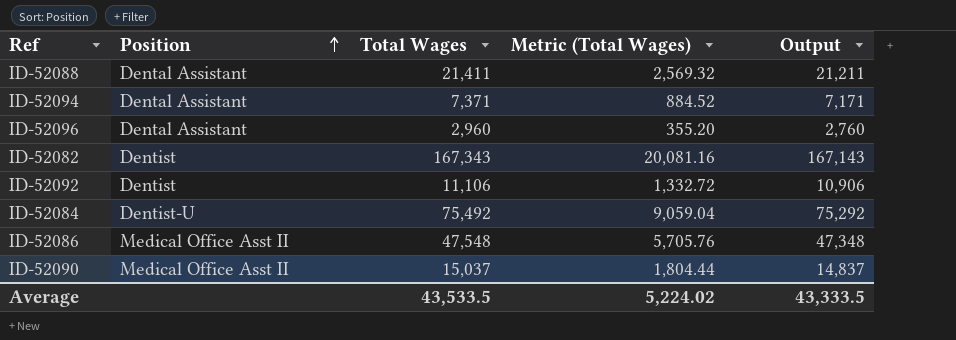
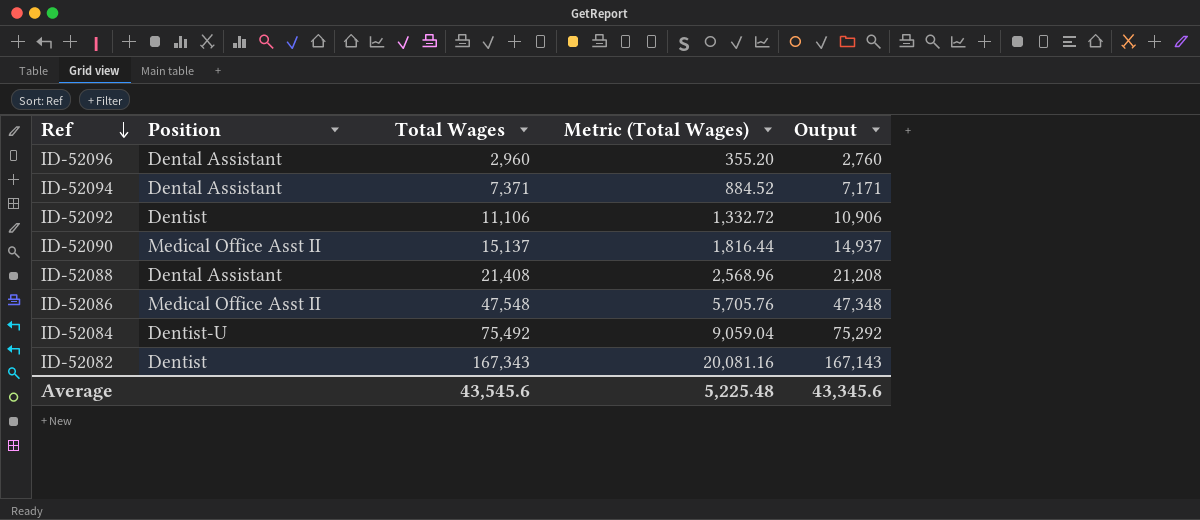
row order: Position ascending -> Ref descending
ID-52090 | Total Wages: 15,037 -> 15,137
ID-52090 | Metric (Total Wages): 1,804.44 -> 1,816.44
ID-52090 | Output: 14,837 -> 14,937
ID-52088 | Total Wages: 21,411 -> 21,408
ID-52088 | Metric (Total Wages): 2,569.32 -> 2,568.96
ID-52088 | Output: 21,211 -> 21,208
Average | Total Wages: 43,533.5 -> 43,545.6
Average | Metric (Total Wages): 5,224.02 -> 5,225.48
Average | Output: 43,333.5 -> 43,345.6

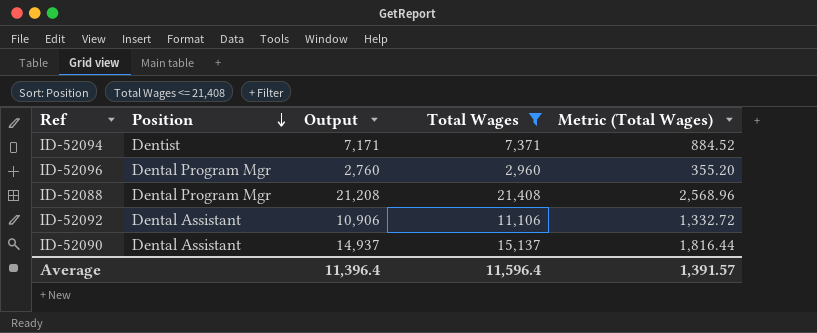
filter: none -> Total Wages <= 21,408
row order: Ref descending -> Position descending
column Output | position: 5 -> 3
ID-52094 | Position: Dental Assistant -> Dentist
ID-52096 | Position: Dental Assistant -> Dental Program Mgr
ID-52088 | Position: Dental Assistant -> Dental Program Mgr
ID-52092 | Position: Dentist -> Dental Assistant
ID-52090 | Position: Medical Office Asst II -> Dental Assistant
Average | Output: 43,345.6 -> 11,396.4
Average | Total Wages: 43,545.6 -> 11,596.4
Average | Metric (Total Wages): 5,225.48 -> 1,391.57

